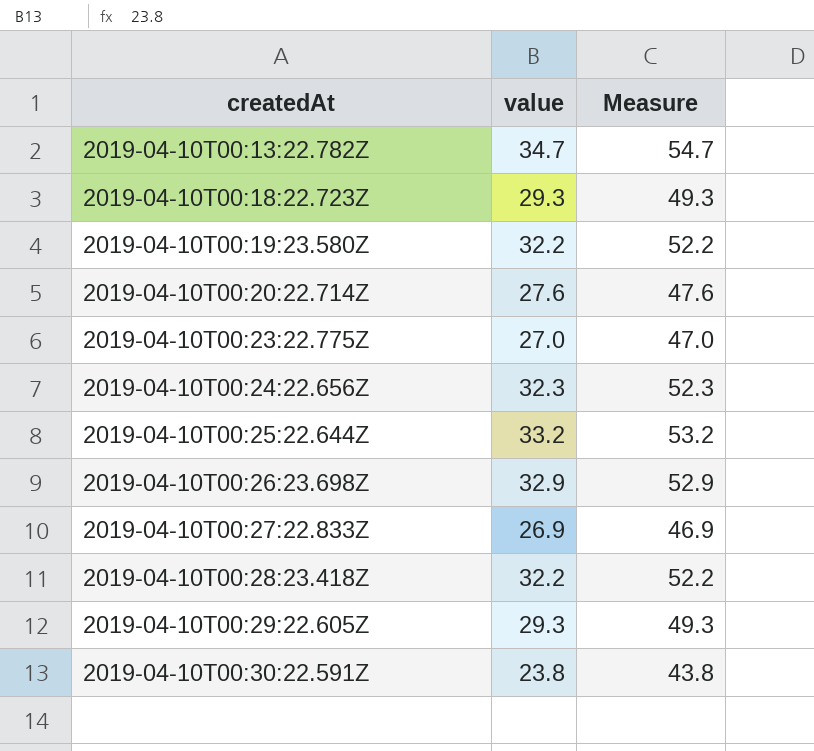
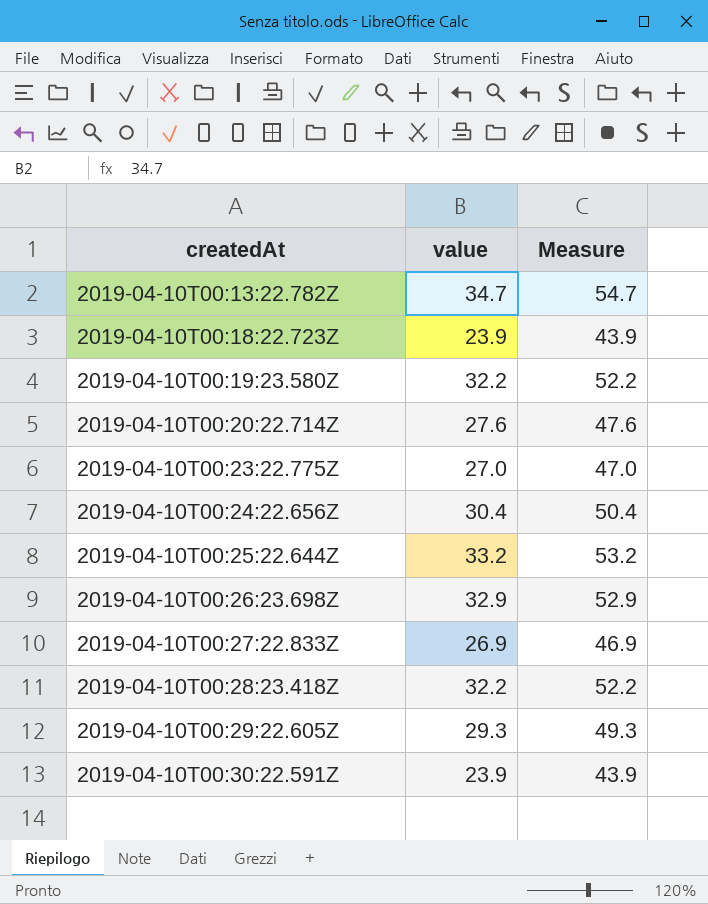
2019-04-10T00:18:22.723Z | value: 29.3 -> 23.9
2019-04-10T00:18:22.723Z | Measure: 49.3 -> 43.9
2019-04-10T00:24:22.656Z | value: 32.3 -> 30.4
2019-04-10T00:24:22.656Z | Measure: 52.3 -> 50.4
2019-04-10T00:30:22.591Z | value: 23.8 -> 23.9
2019-04-10T00:30:22.591Z | Measure: 43.8 -> 43.9

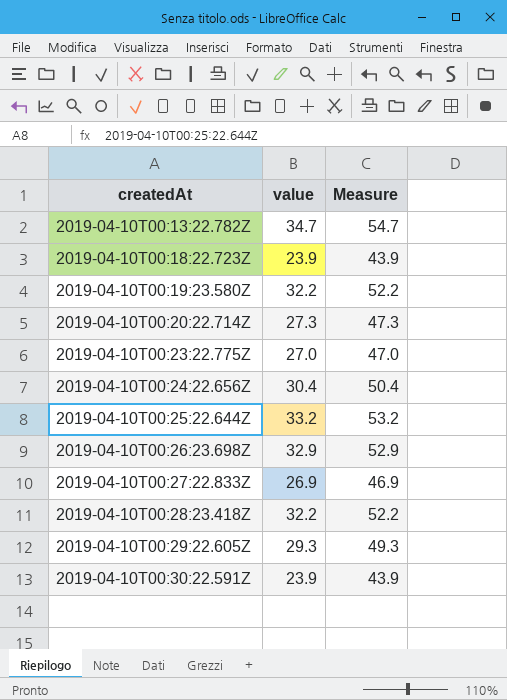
2019-04-10T00:20:22.714Z | value: 27.6 -> 27.3
2019-04-10T00:20:22.714Z | Measure: 47.6 -> 47.3

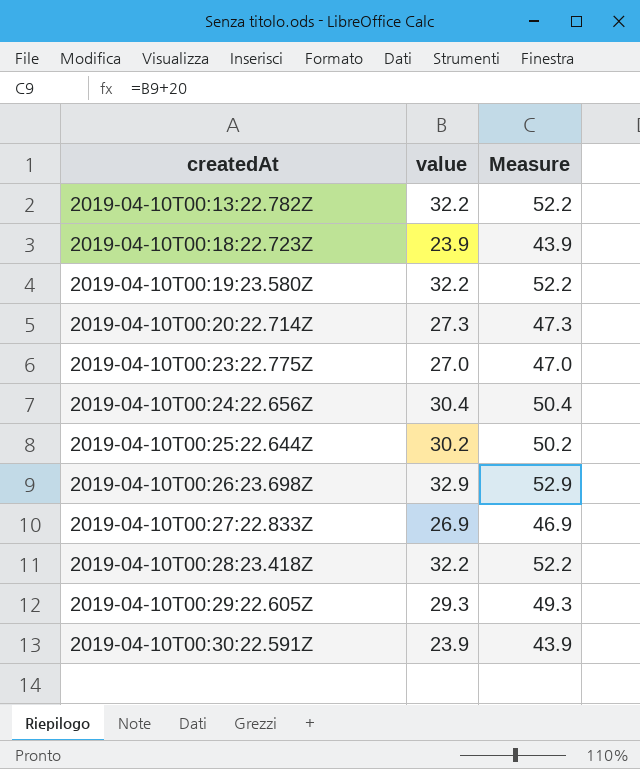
2019-04-10T00:13:22.782Z | value: 34.7 -> 32.2
2019-04-10T00:13:22.782Z | Measure: 54.7 -> 52.2
2019-04-10T00:25:22.644Z | value: 33.2 -> 30.2
2019-04-10T00:25:22.644Z | Measure: 53.2 -> 50.2

